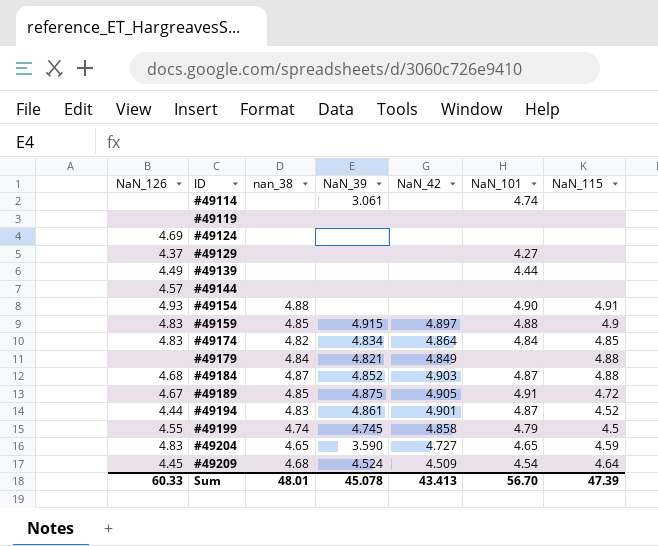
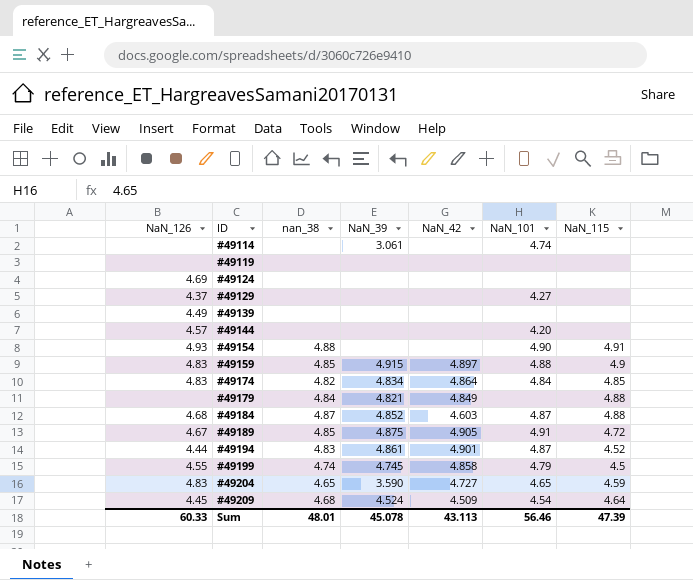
#49139 | NaN_101: 4.44 -> none
#49144 | NaN_101: none -> 4.20
#49184 | NaN_42: 4.903 -> 4.603
Sum | NaN_42: 43.413 -> 43.113
Sum | NaN_101: 56.70 -> 56.46

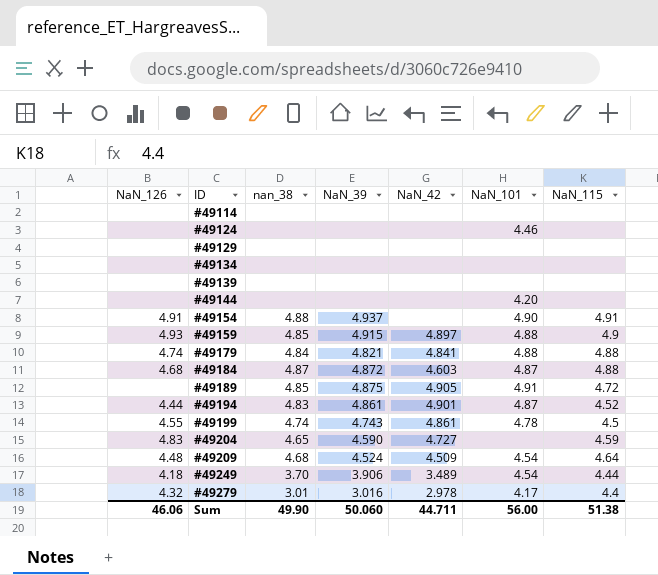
row #49119: none | none | none | none | none | none -> none
row #49174: 4.83 | 4.82 | 4.834 | 4.864 | 4.84 | 4.85 -> none
#49114 | NaN_39: 3.061 -> none
#49114 | NaN_101: 4.74 -> none
#49124 | NaN_126: 4.69 -> none
#49124 | NaN_101: none -> 4.46
#49129 | NaN_126: 4.37 -> none
#49129 | NaN_101: 4.27 -> none
row #49134: none -> none | none | none | none | none | none
#49139 | NaN_126: 4.49 -> none
#49144 | NaN_126: 4.57 -> none
#49154 | NaN_126: 4.93 -> 4.91
#49154 | NaN_39: none -> 4.937
#49159 | NaN_126: 4.83 -> 4.93
#49179 | NaN_126: none -> 4.74
#49179 | NaN_42: 4.849 -> 4.841
#49179 | NaN_101: none -> 4.88
#49184 | NaN_39: 4.852 -> 4.872
#49189 | NaN_126: 4.67 -> none
#49199 | NaN_39: 4.745 -> 4.743
#49199 | NaN_42: 4.858 -> 4.861
#49199 | NaN_101: 4.79 -> 4.78
#49204 | NaN_39: 3.590 -> 4.590
#49204 | NaN_101: 4.65 -> none
#49209 | NaN_126: 4.45 -> 4.48
row #49249: none -> 4.18 | 3.70 | 3.906 | 3.489 | 4.54 | 4.44
row #49279: none -> 4.32 | 3.01 | 3.016 | 2.978 | 4.17 | 4.4
Sum | NaN_126: 60.33 -> 46.06
Sum | nan_38: 48.01 -> 49.90
Sum | NaN_39: 45.078 -> 50.060
Sum | NaN_42: 43.113 -> 44.711
Sum | NaN_101: 56.46 -> 56.00
Sum | NaN_115: 47.39 -> 51.38

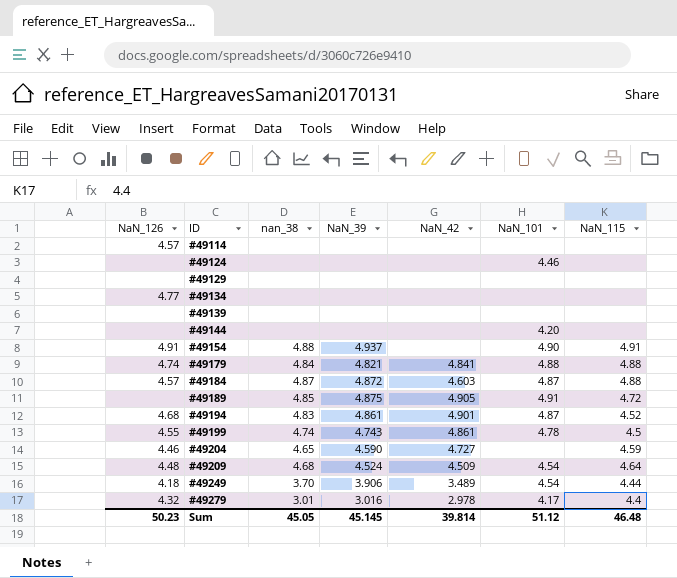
row #49159: 4.93 | 4.85 | 4.915 | 4.897 | 4.88 | 4.9 -> none
#49114 | NaN_126: none -> 4.57
#49134 | NaN_126: none -> 4.77
#49184 | NaN_126: 4.68 -> 4.57
#49194 | NaN_126: 4.44 -> 4.68
#49204 | NaN_126: 4.83 -> 4.46
Sum | NaN_126: 46.06 -> 50.23
Sum | nan_38: 49.90 -> 45.05
Sum | NaN_39: 50.060 -> 45.145
Sum | NaN_42: 44.711 -> 39.814
Sum | NaN_101: 56.00 -> 51.12
Sum | NaN_115: 51.38 -> 46.48

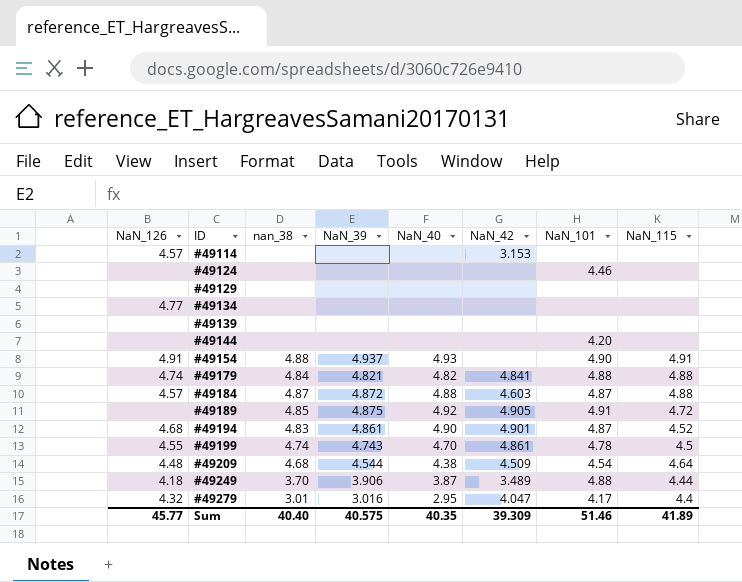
column NaN_40 | position: none -> 5
row #49204: 4.46 | 4.65 | 4.590 | 4.727 | none | 4.59 -> none
#49114 | NaN_42: none -> 3.153
#49209 | NaN_39: 4.524 -> 4.544
#49249 | NaN_101: 4.54 -> 4.88
#49279 | NaN_42: 2.978 -> 4.047
Sum | NaN_126: 50.23 -> 45.77
Sum | nan_38: 45.05 -> 40.40
Sum | NaN_39: 45.145 -> 40.575
Sum | NaN_42: 39.814 -> 39.309
Sum | NaN_101: 51.12 -> 51.46
Sum | NaN_115: 46.48 -> 41.89

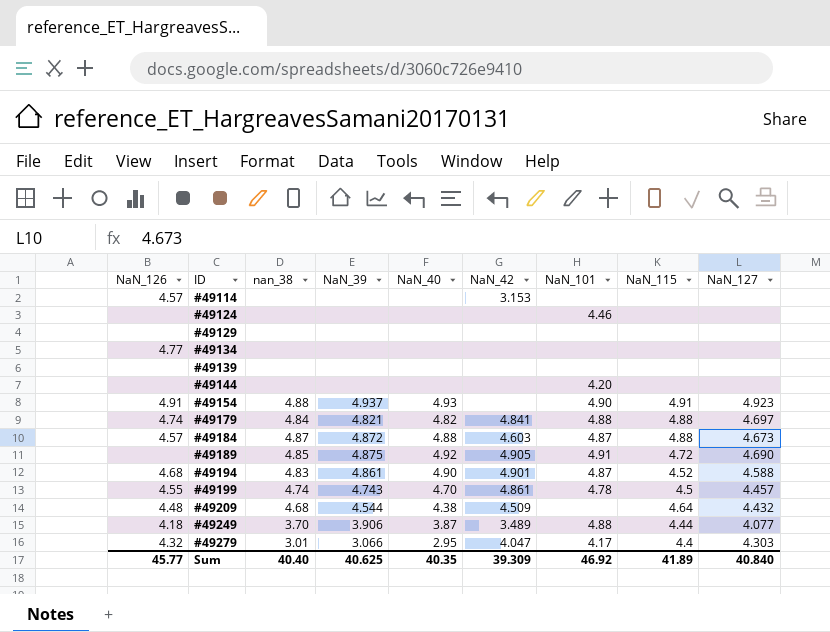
column NaN_127 | position: none -> 9
#49209 | NaN_101: 4.54 -> none
#49279 | NaN_39: 3.016 -> 3.066
Sum | NaN_39: 40.575 -> 40.625
Sum | NaN_101: 51.46 -> 46.92

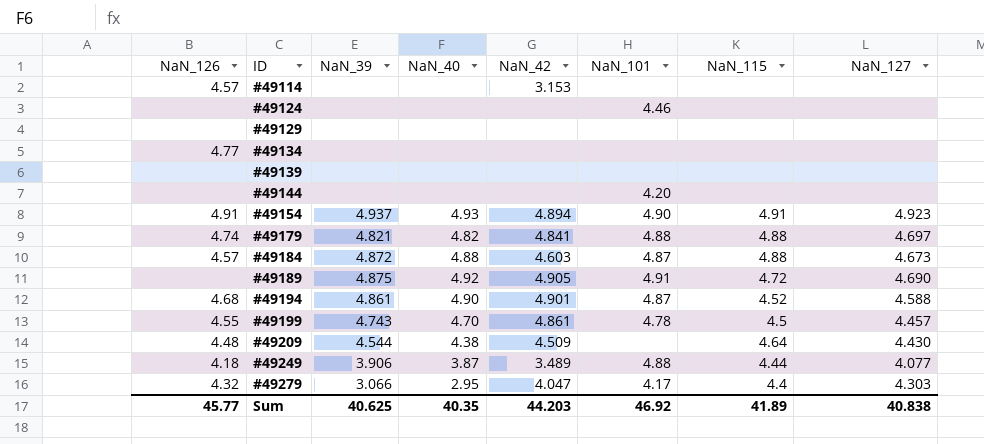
column nan_38 | position: 3 -> none
#49154 | NaN_42: none -> 4.894
#49209 | NaN_127: 4.432 -> 4.430
Sum | NaN_42: 39.309 -> 44.203
Sum | NaN_127: 40.840 -> 40.838

